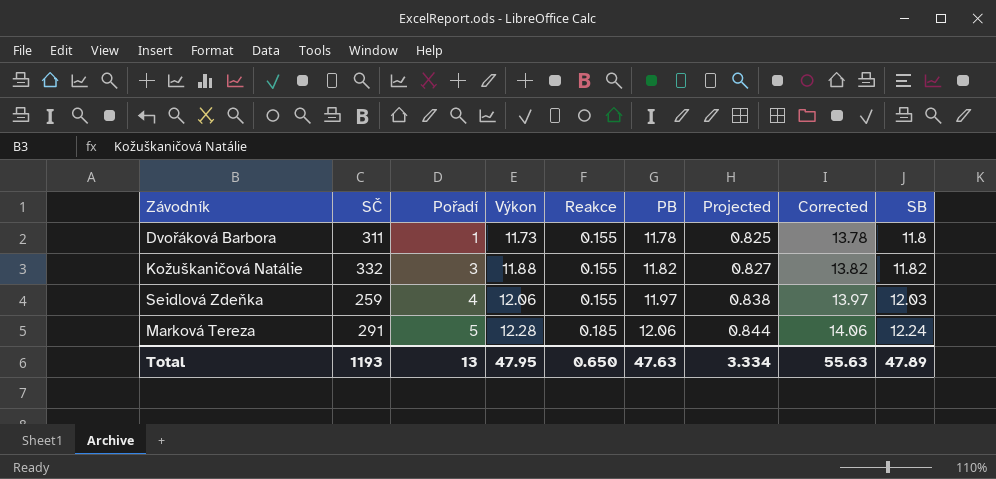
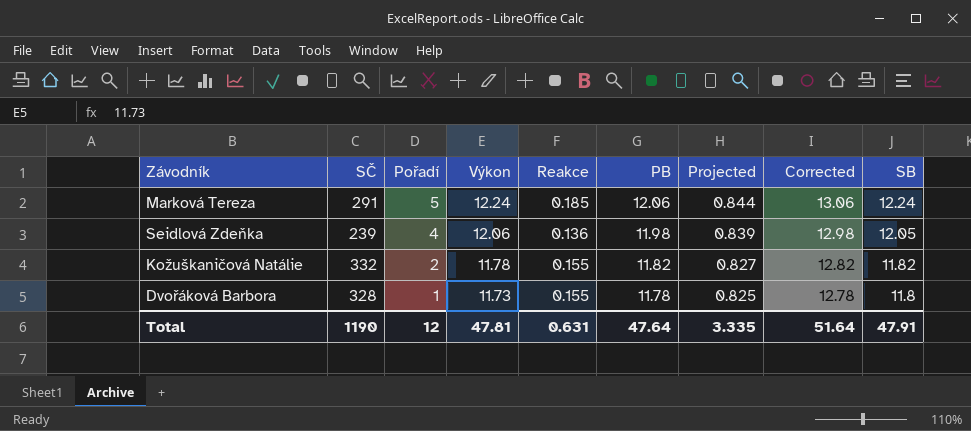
row order: Pořadí ascending -> Pořadí descending
column Corrected | formula: [PB] + 2 -> [PB] + 1
Marková Tereza | Výkon: 12.28 -> 12.24
Seidlová Zdeňka | SČ: 259 -> 239
Seidlová Zdeňka | Reakce: 0.155 -> 0.136
Seidlová Zdeňka | PB: 11.97 -> 11.98
Seidlová Zdeňka | Projected: 0.838 -> 0.839
Seidlová Zdeňka | SB: 12.03 -> 12.05
Kožuškaničová Natálie | Pořadí: 3 -> 2
Kožuškaničová Natálie | Výkon: 11.88 -> 11.78
Dvořáková Barbora | SČ: 311 -> 328
Total | SČ: 1193 -> 1190
Total | Pořadí: 13 -> 12
Total | Výkon: 47.95 -> 47.81
Total | Reakce: 0.650 -> 0.631
Total | PB: 47.63 -> 47.64
Total | Projected: 3.334 -> 3.335
Total | Corrected: 55.63 -> 51.64
Total | SB: 47.89 -> 47.91

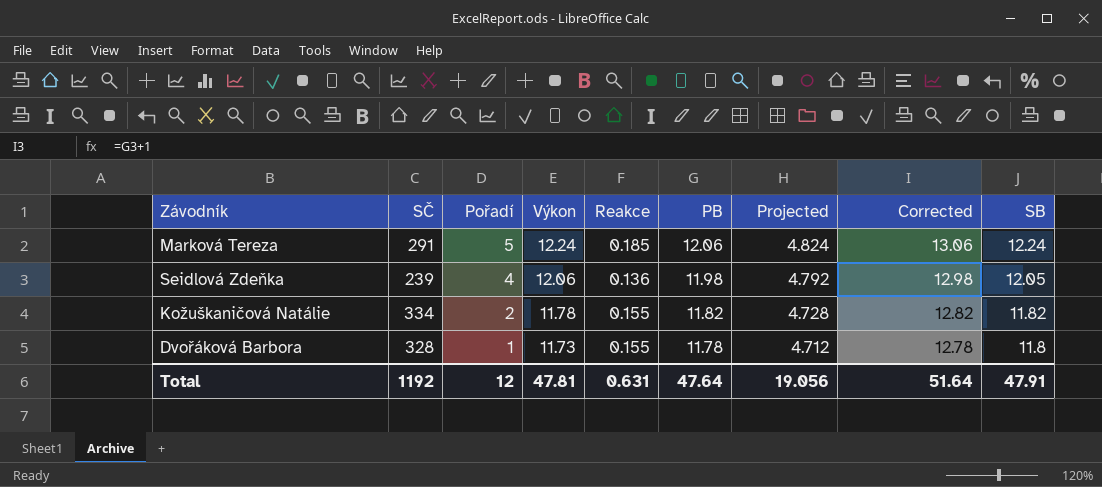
column Projected | formula: [PB] * 0.07 -> [PB] * 0.4
Kožuškaničová Natálie | SČ: 332 -> 334
Total | SČ: 1190 -> 1192
Total | Projected: 3.335 -> 19.056

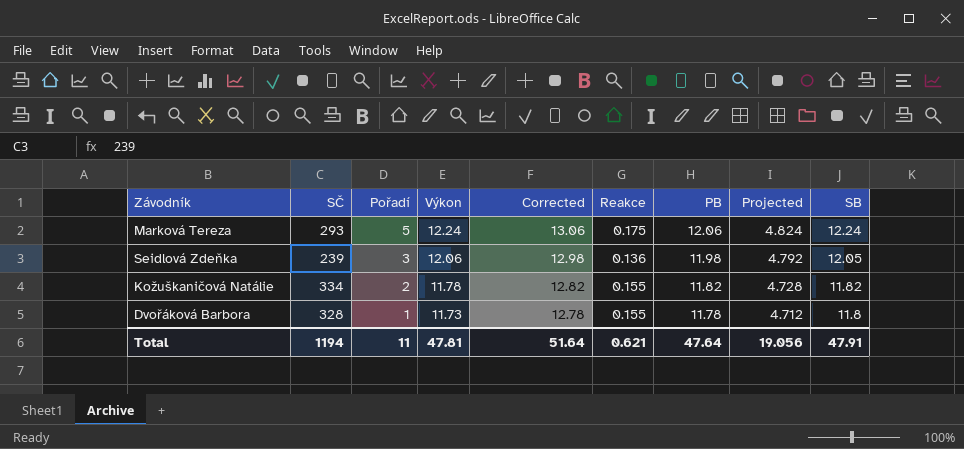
column Corrected | position: 8 -> 5
Marková Tereza | SČ: 291 -> 293
Marková Tereza | Reakce: 0.185 -> 0.175
Seidlová Zdeňka | Pořadí: 4 -> 3
Total | SČ: 1192 -> 1194
Total | Pořadí: 12 -> 11
Total | Reakce: 0.631 -> 0.621

